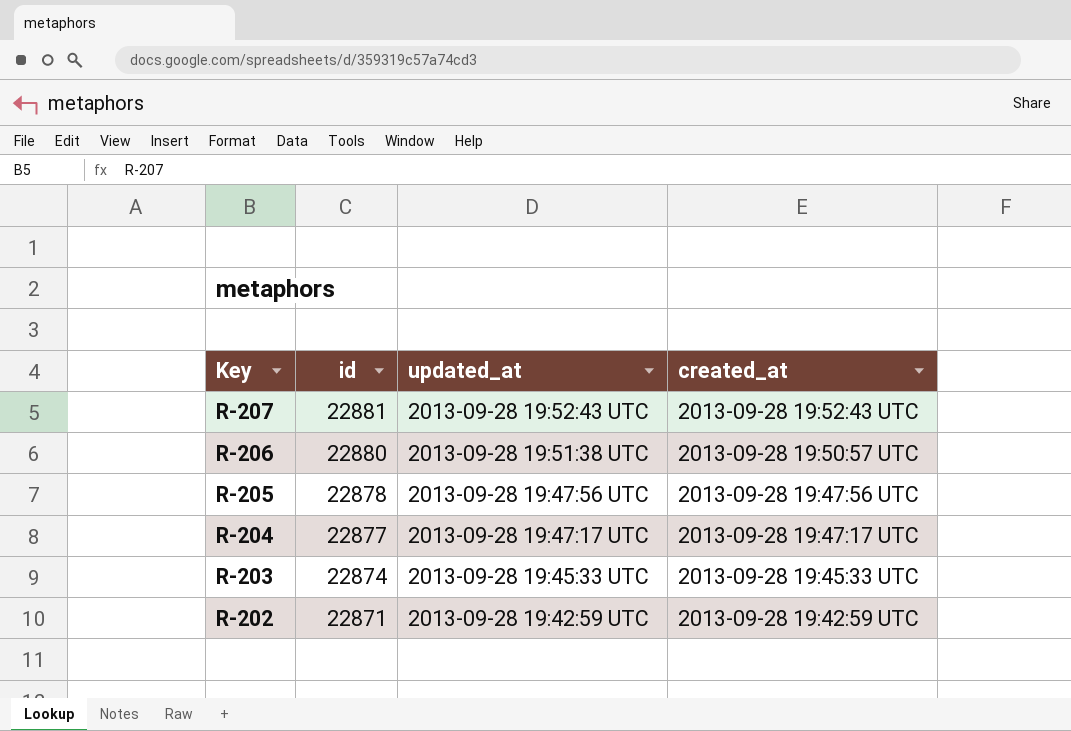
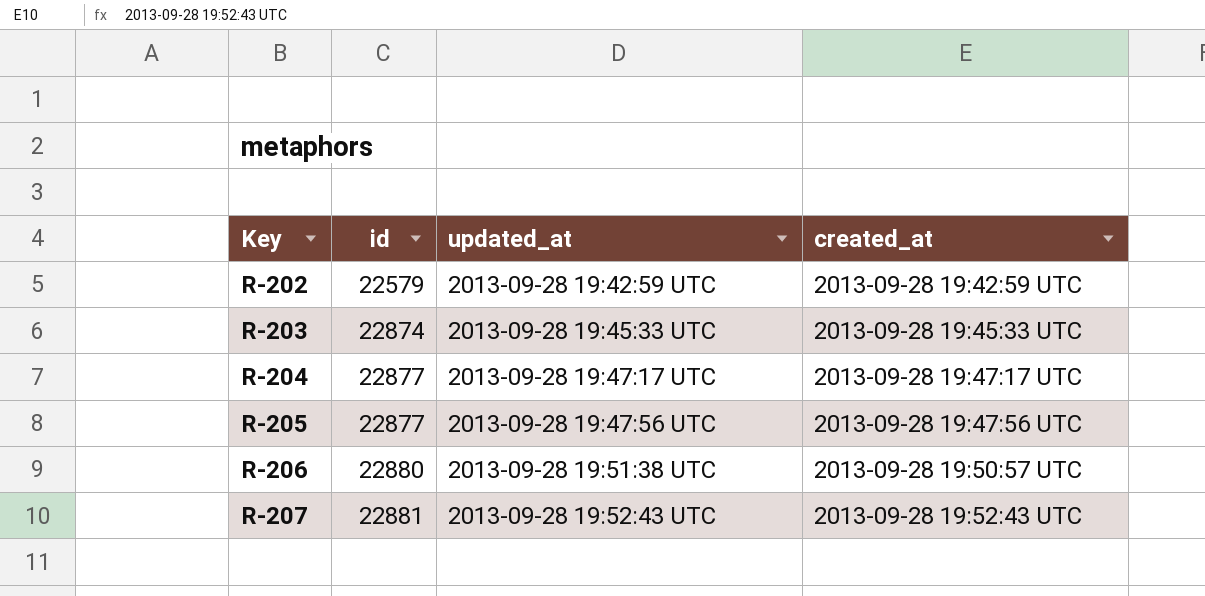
row order: Key descending -> Key ascending
R-202 | id: 22871 -> 22579
R-205 | id: 22878 -> 22877

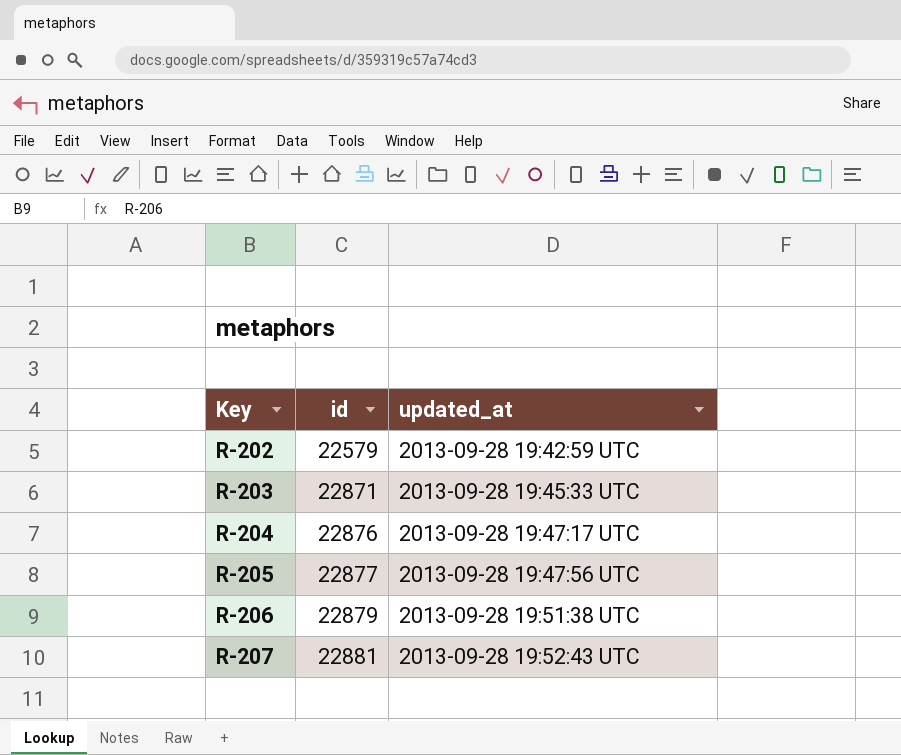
column created_at | position: 4 -> none
R-203 | id: 22874 -> 22871
R-204 | id: 22877 -> 22876
R-206 | id: 22880 -> 22879

